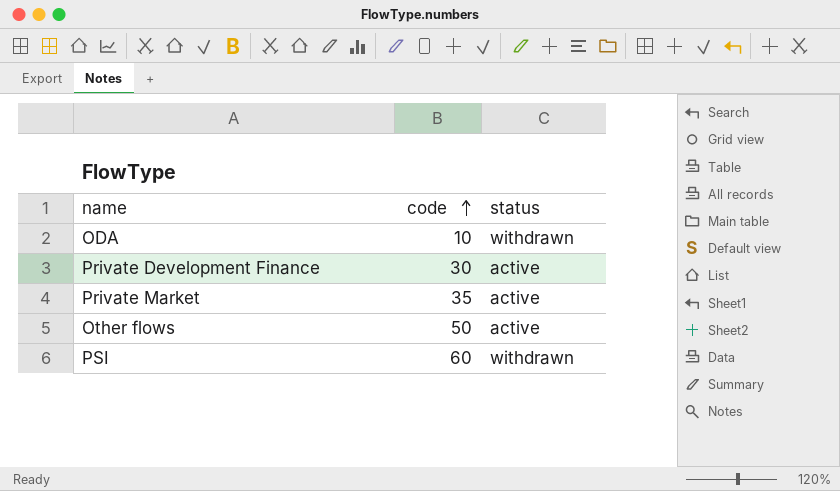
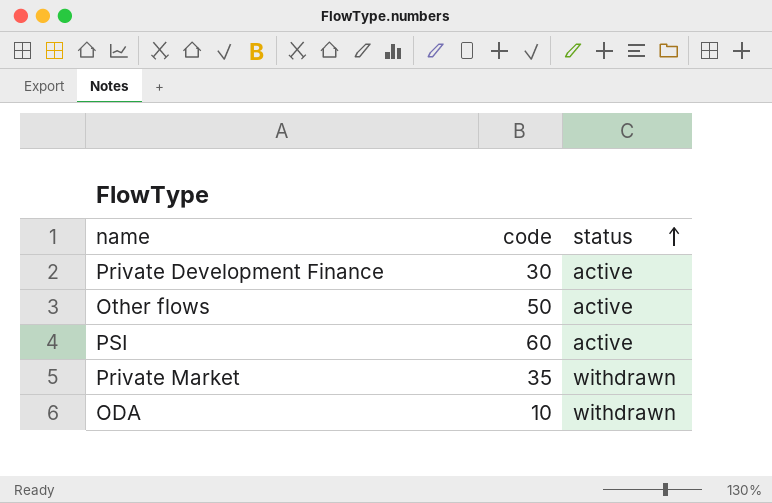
row order: code ascending -> status ascending
PSI | status: withdrawn -> active
Private Market | status: active -> withdrawn

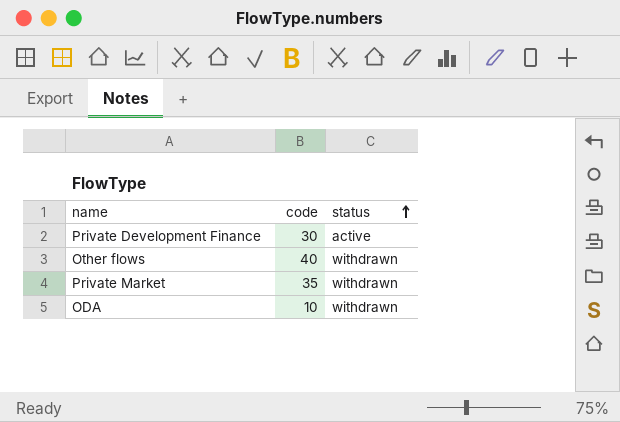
row PSI: 60 | active -> none
Other flows | code: 50 -> 40
Other flows | status: active -> withdrawn

